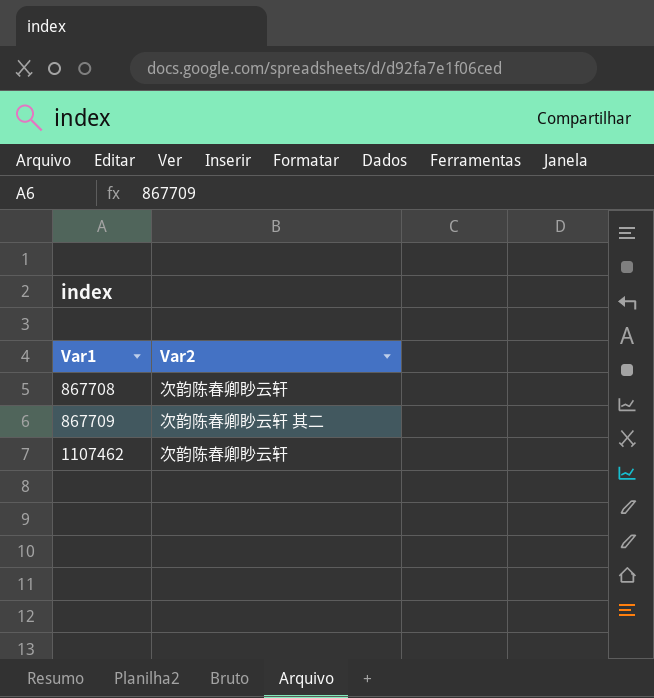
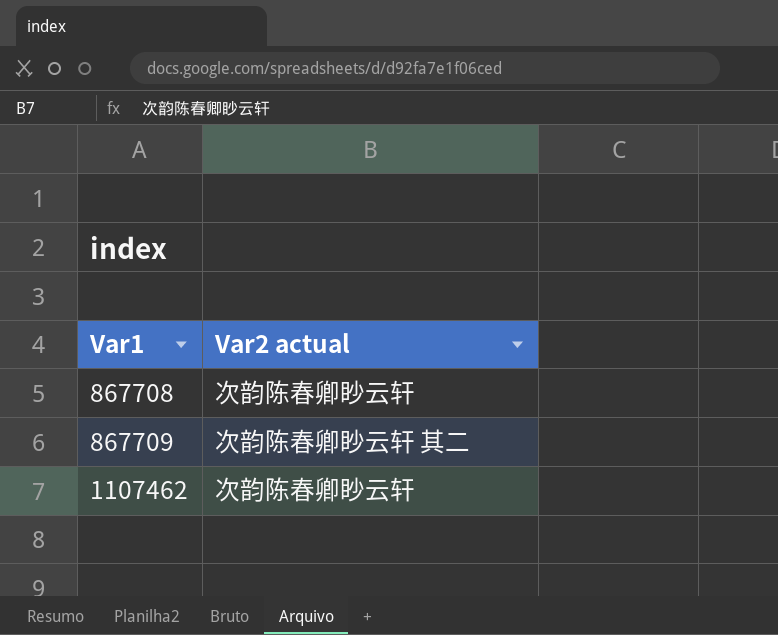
column name: Var2 -> Var2 actual

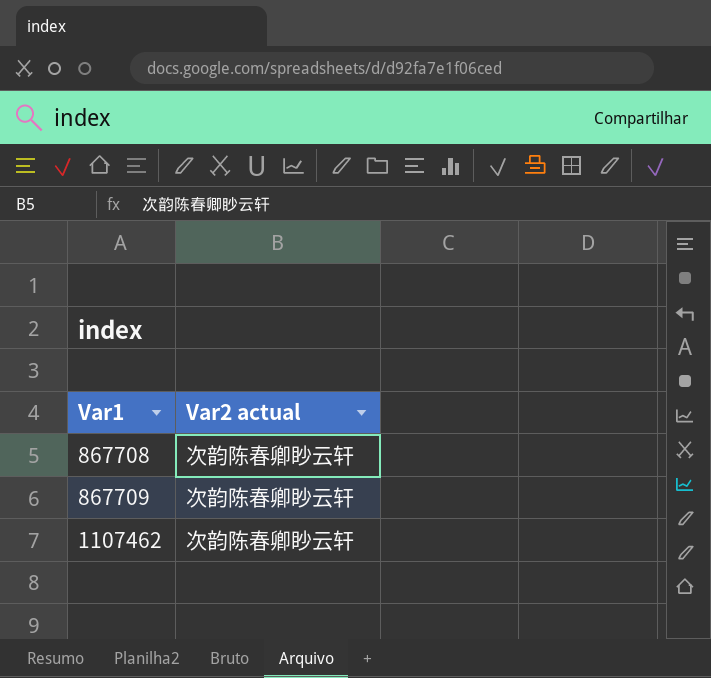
867709 | Var2 actual: 次韵陈春卿眇云轩 其二 -> 次韵陈春卿眇云轩

